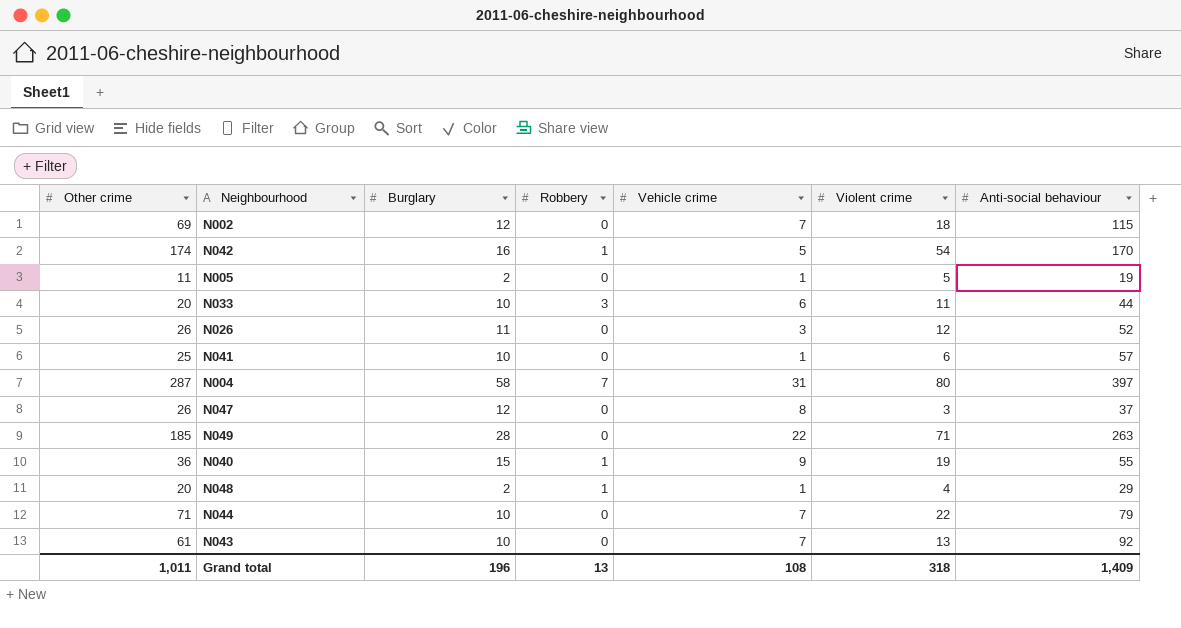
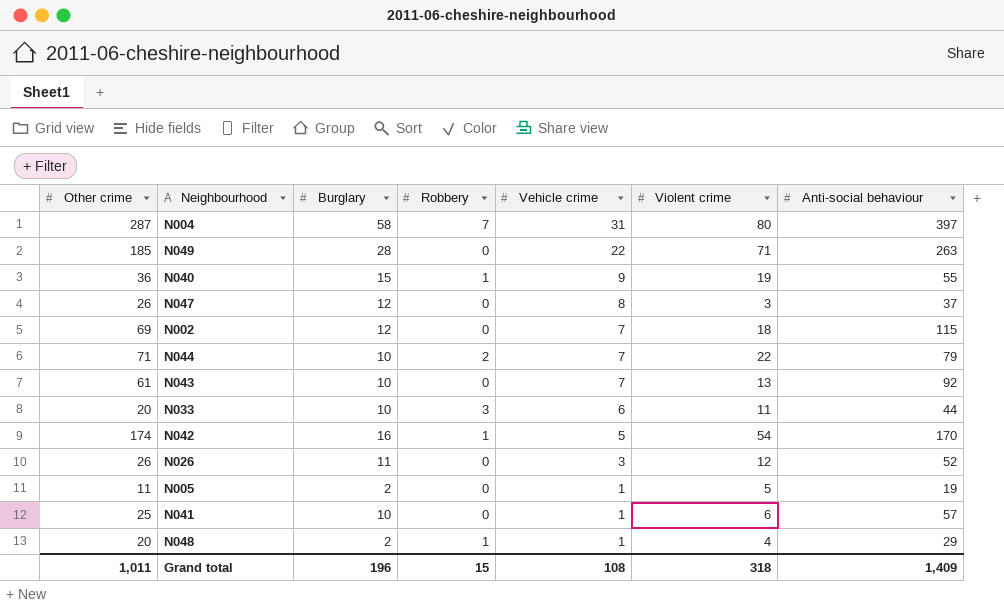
row order: none -> Vehicle crime descending
N044 | Robbery: 0 -> 2
Grand total | Robbery: 13 -> 15

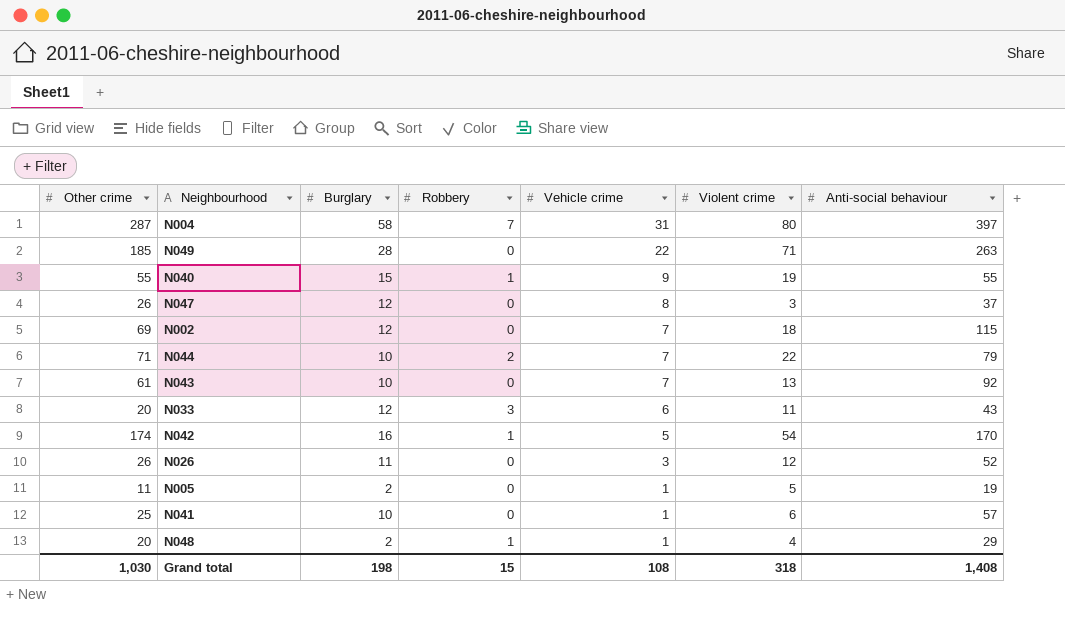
N040 | Other crime: 36 -> 55
N033 | Burglary: 10 -> 12
N033 | Anti-social behaviour: 44 -> 43
Grand total | Other crime: 1,011 -> 1,030
Grand total | Burglary: 196 -> 198
Grand total | Anti-social behaviour: 1,409 -> 1,408

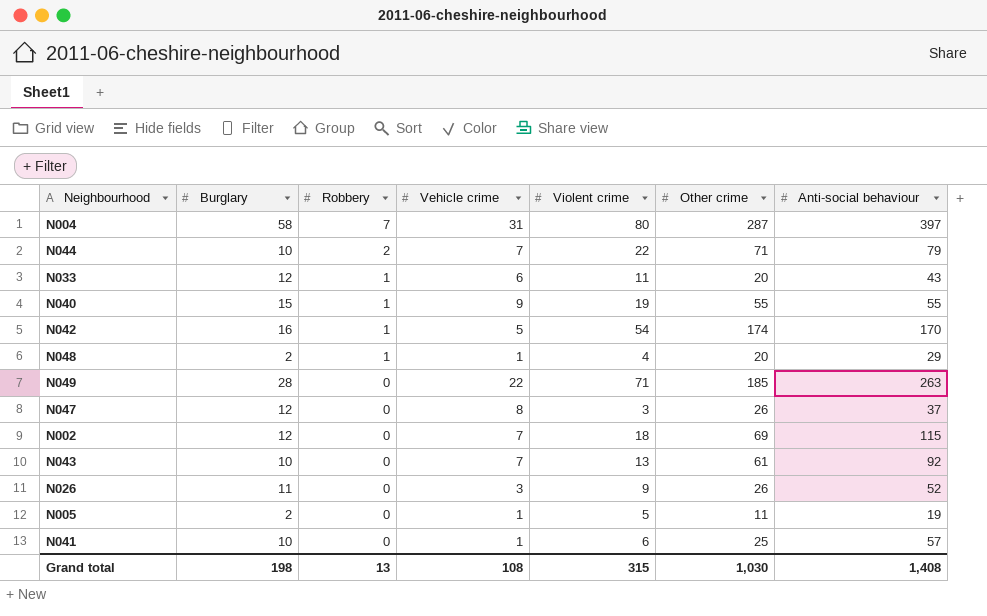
row order: Vehicle crime descending -> Robbery descending
column Other crime | position: 1 -> 6
N033 | Robbery: 3 -> 1
N026 | Violent crime: 12 -> 9
Grand total | Robbery: 15 -> 13
Grand total | Violent crime: 318 -> 315

